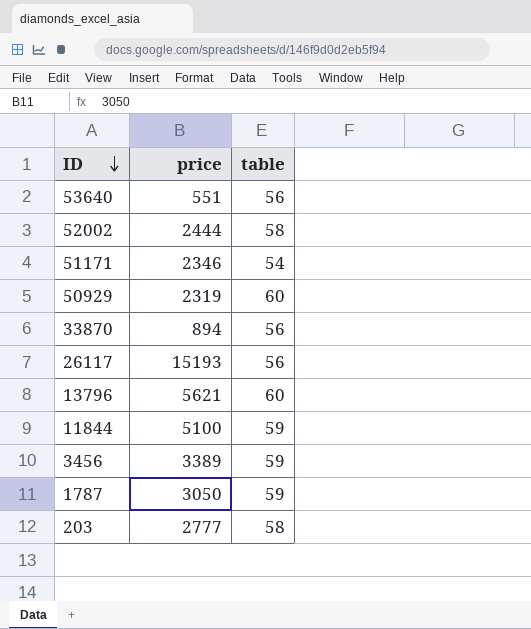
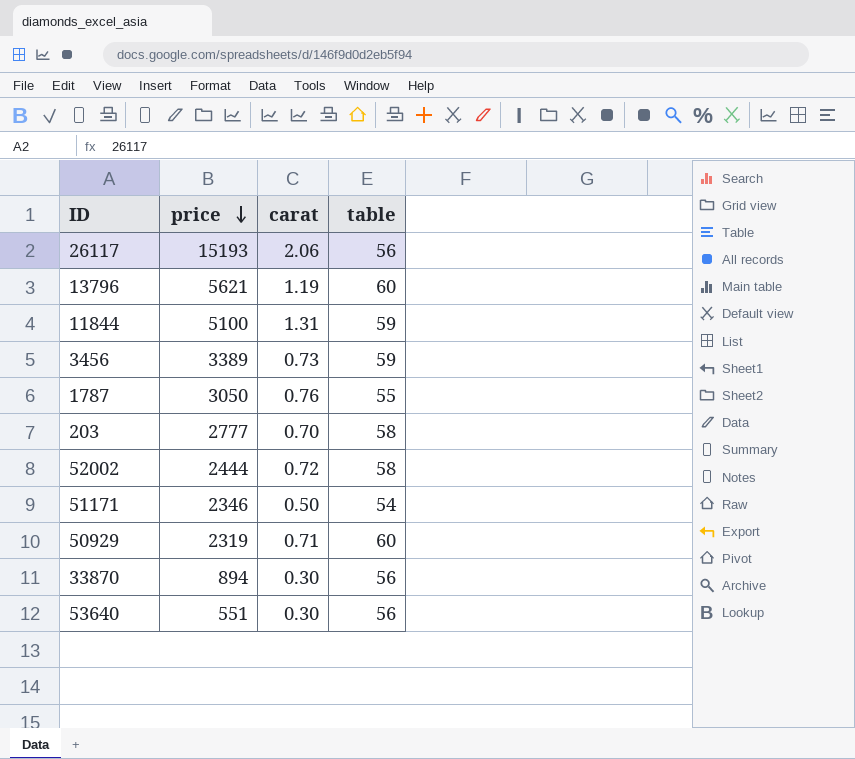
row order: ID descending -> price descending
column carat | position: none -> 3
1787 | table: 59 -> 55

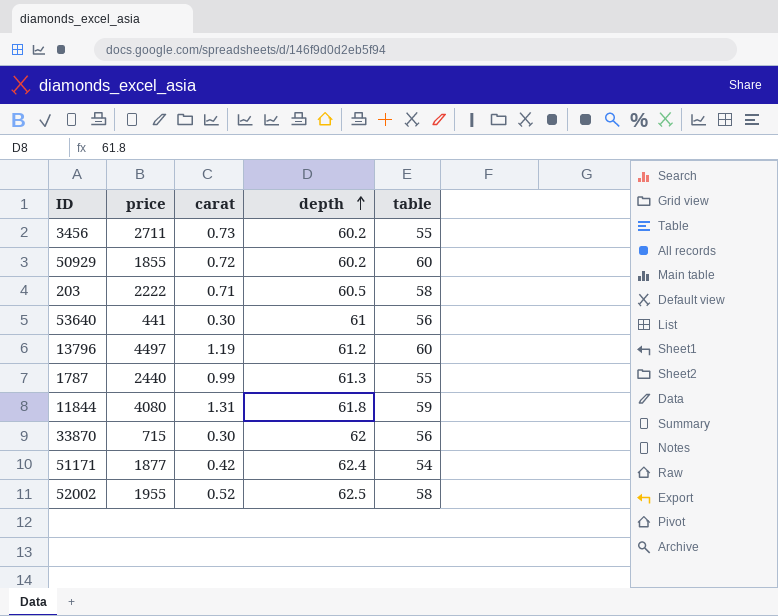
row order: price descending -> depth ascending
column depth | position: none -> 4
row 26117: 15193 | 2.06 | 56 -> none
3456 | price: 3389 -> 2711
3456 | table: 59 -> 55
50929 | price: 2319 -> 1855
50929 | carat: 0.71 -> 0.72
203 | price: 2777 -> 2222
203 | carat: 0.70 -> 0.71
53640 | price: 551 -> 441
13796 | price: 5621 -> 4497
1787 | price: 3050 -> 2440
1787 | carat: 0.76 -> 0.99
11844 | price: 5100 -> 4080
33870 | price: 894 -> 715
51171 | price: 2346 -> 1877
51171 | carat: 0.50 -> 0.42
52002 | price: 2444 -> 1955
52002 | carat: 0.72 -> 0.52

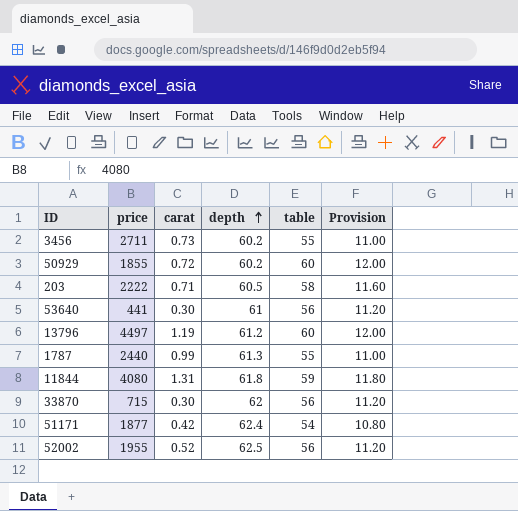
column Provision | formula: none -> [table] * 0.2
52002 | table: 58 -> 56

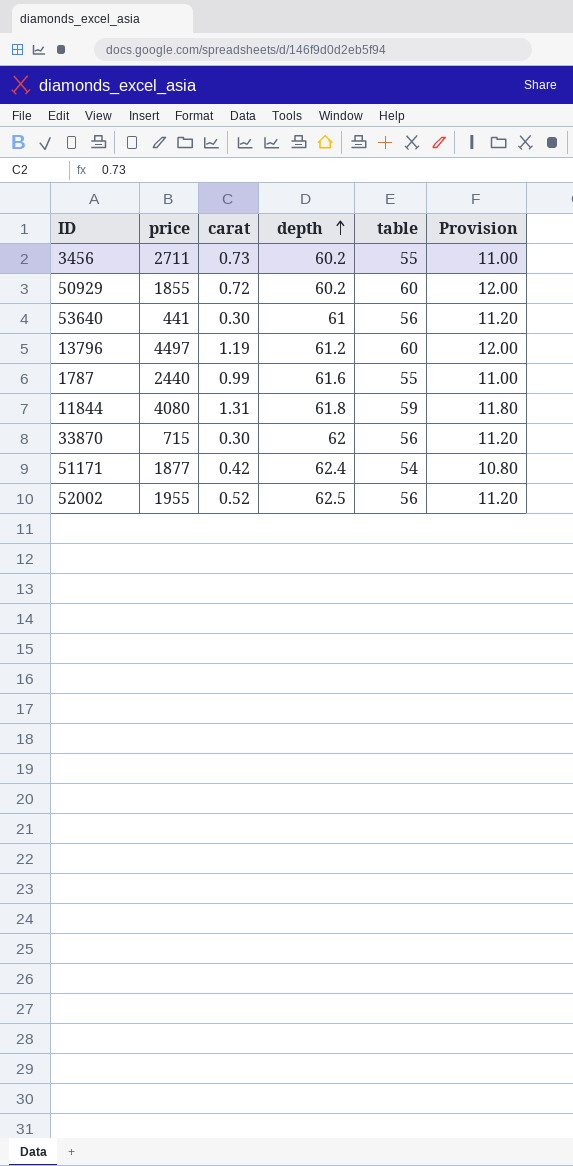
row 203: 2222 | 0.71 | 60.5 | 58 | 11.60 -> none
1787 | depth: 61.3 -> 61.6

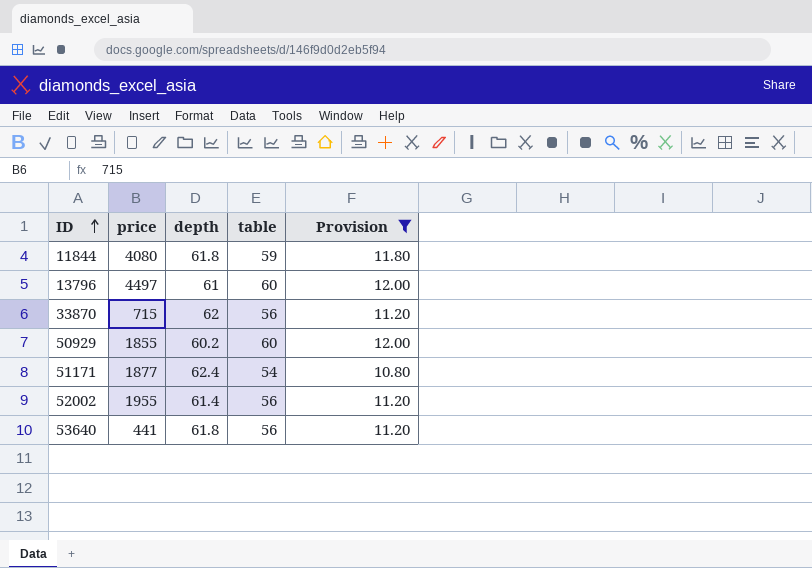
filter: none -> Provision != 11.00
row order: depth ascending -> ID ascending
column carat | position: 3 -> none
13796 | depth: 61.2 -> 61
52002 | depth: 62.5 -> 61.4
53640 | depth: 61 -> 61.8

